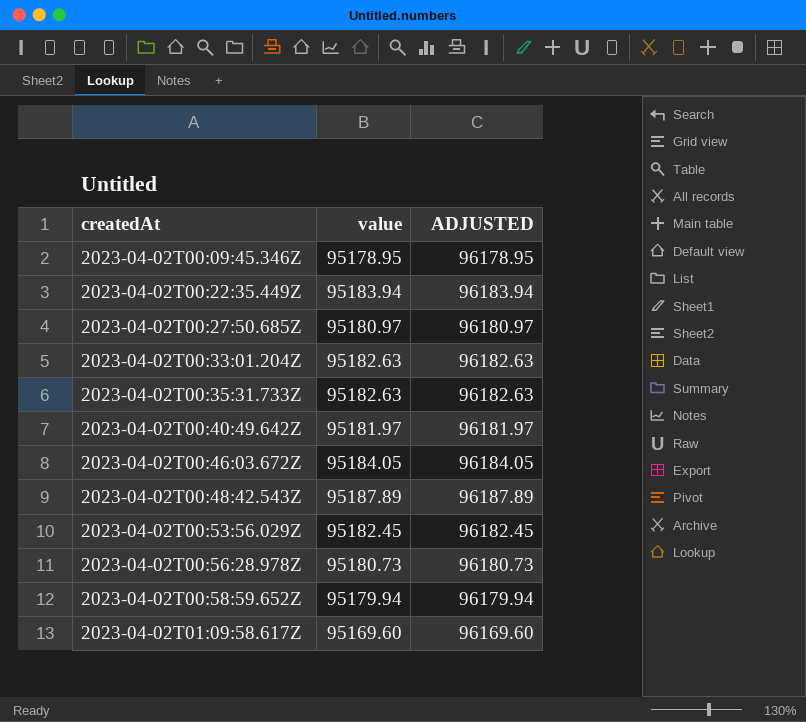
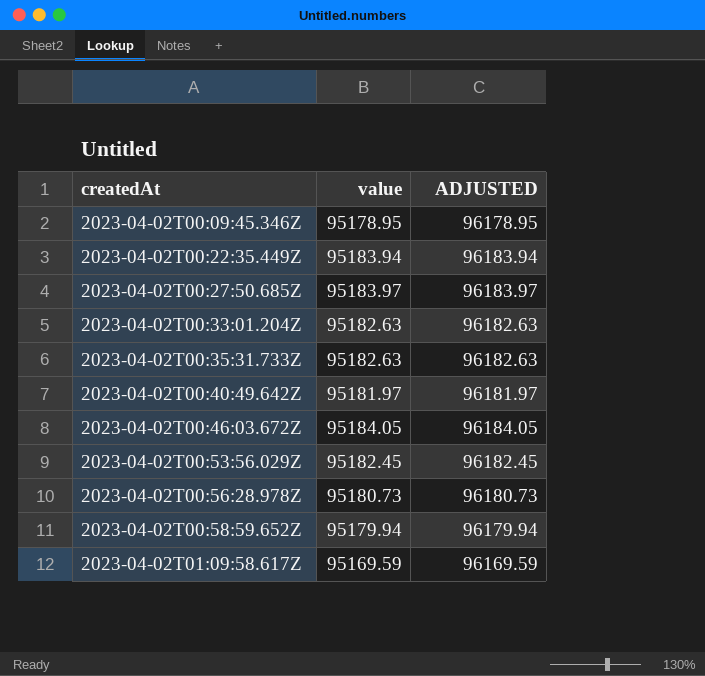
row 2023-04-02T00:48:42.543Z: 95187.89 | 96187.89 -> none
2023-04-02T00:27:50.685Z | value: 95180.97 -> 95183.97
2023-04-02T00:27:50.685Z | ADJUSTED: 96180.97 -> 96183.97
2023-04-02T01:09:58.617Z | value: 95169.60 -> 95169.59
2023-04-02T01:09:58.617Z | ADJUSTED: 96169.60 -> 96169.59

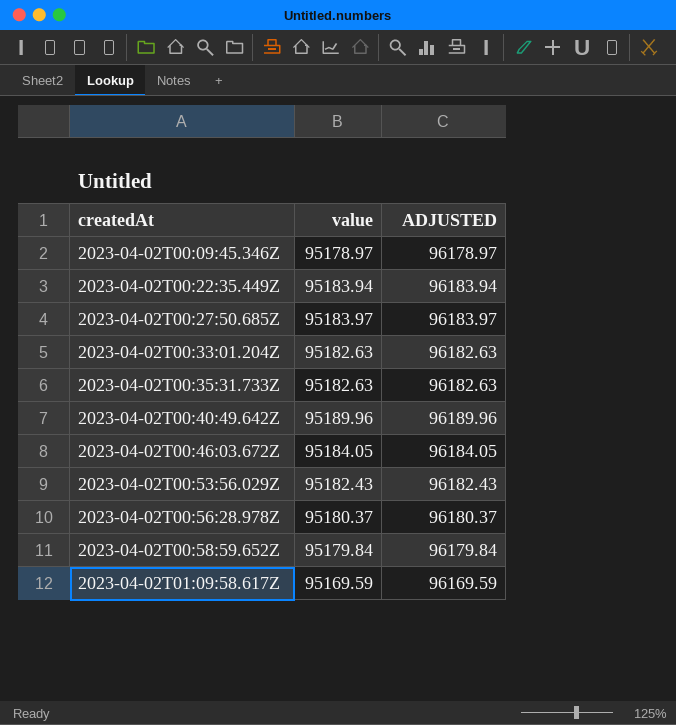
2023-04-02T00:09:45.346Z | value: 95178.95 -> 95178.97
2023-04-02T00:09:45.346Z | ADJUSTED: 96178.95 -> 96178.97
2023-04-02T00:40:49.642Z | value: 95181.97 -> 95189.96
2023-04-02T00:40:49.642Z | ADJUSTED: 96181.97 -> 96189.96
2023-04-02T00:53:56.029Z | value: 95182.45 -> 95182.43
2023-04-02T00:53:56.029Z | ADJUSTED: 96182.45 -> 96182.43
2023-04-02T00:56:28.978Z | value: 95180.73 -> 95180.37
2023-04-02T00:56:28.978Z | ADJUSTED: 96180.73 -> 96180.37
2023-04-02T00:58:59.652Z | value: 95179.94 -> 95179.84
2023-04-02T00:58:59.652Z | ADJUSTED: 96179.94 -> 96179.84

